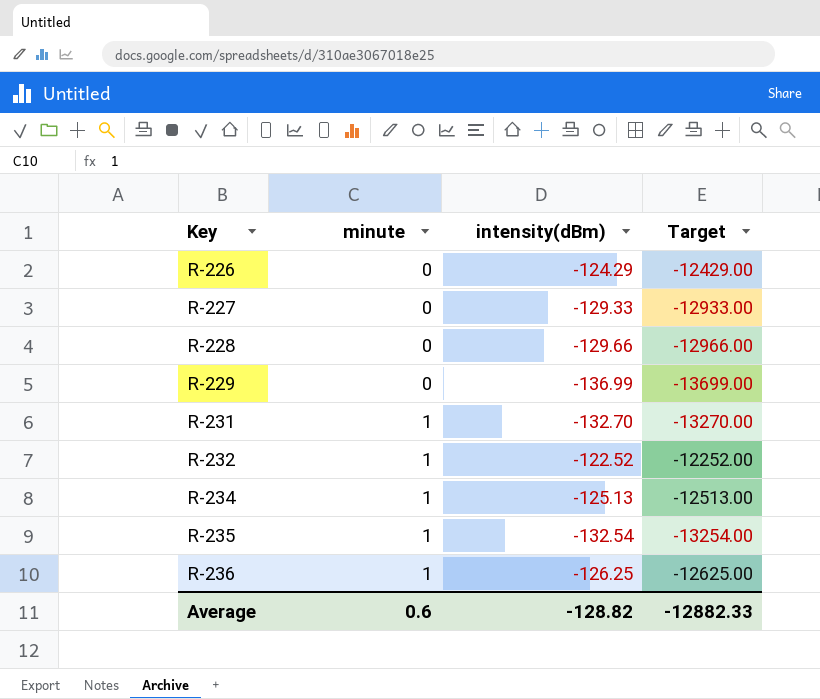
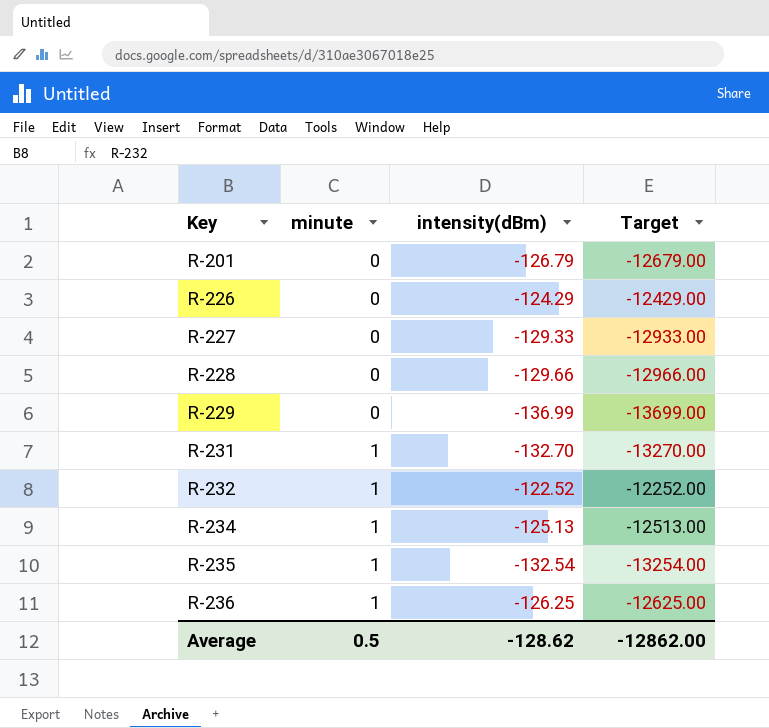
row R-201: none -> 0 | -126.79 | -12679.00
Average | minute: 0.6 -> 0.5
Average | intensity(dBm): -128.82 -> -128.62
Average | Target: -12882.33 -> -12862.00

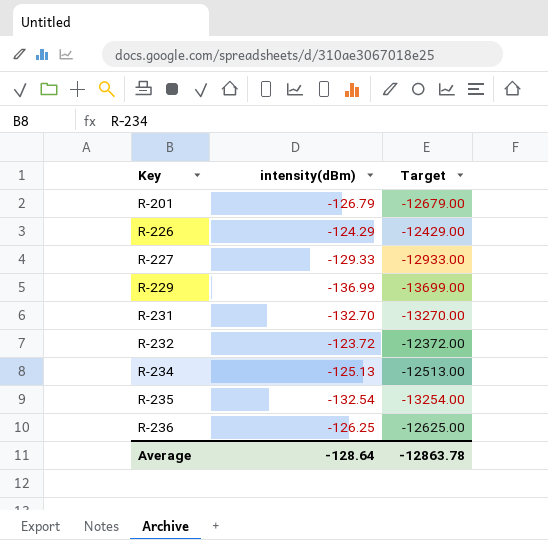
column minute | position: 2 -> none
row R-228: 0 | -129.66 | -12966.00 -> none
R-232 | intensity(dBm): -122.52 -> -123.72
R-232 | Target: -12252.00 -> -12372.00
Average | intensity(dBm): -128.62 -> -128.64
Average | Target: -12862.00 -> -12863.78

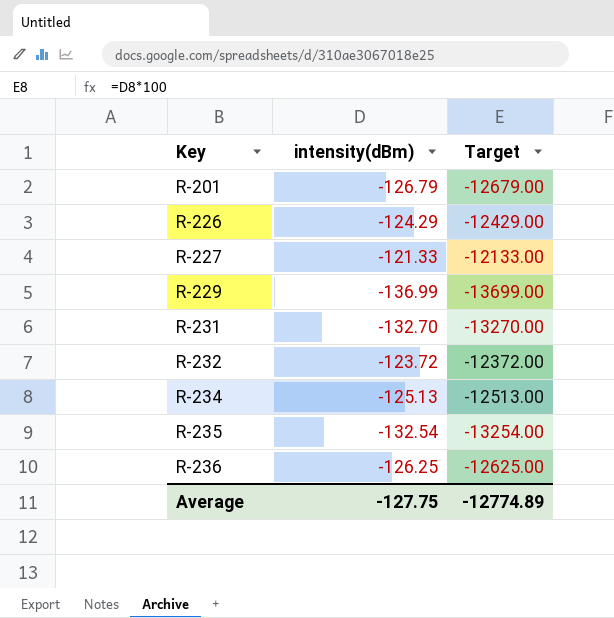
R-227 | intensity(dBm): -129.33 -> -121.33
R-227 | Target: -12933.00 -> -12133.00
Average | intensity(dBm): -128.64 -> -127.75
Average | Target: -12863.78 -> -12774.89

